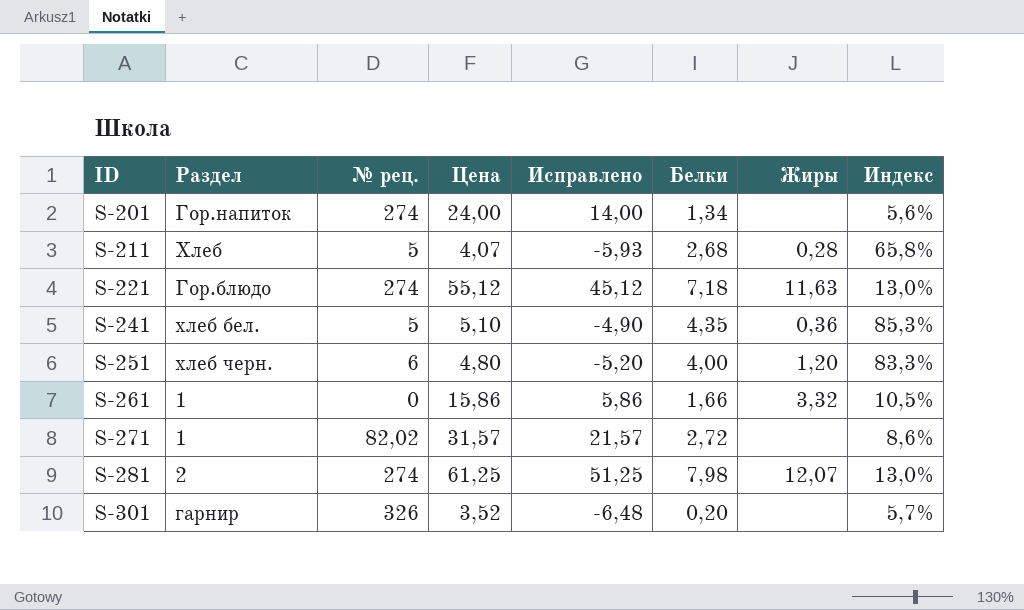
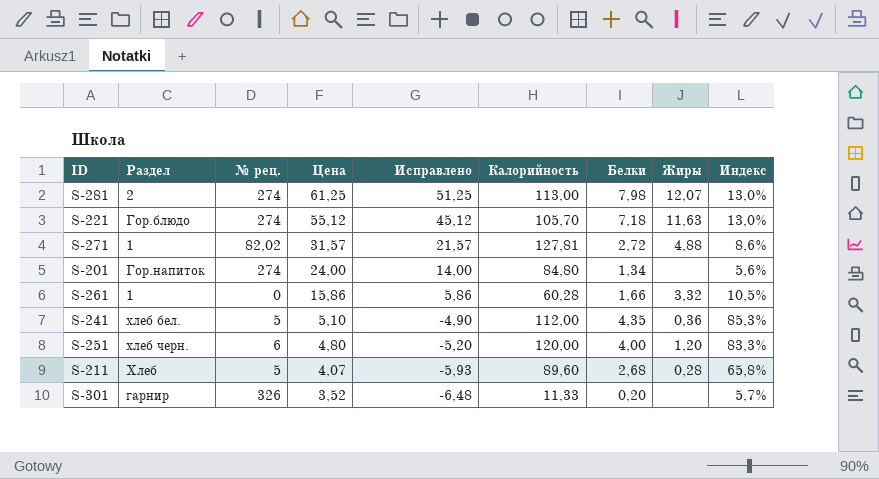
row order: ID ascending -> Цена descending
column Калорийность | position: none -> 6
S-271 | Жиры: none -> 4,88

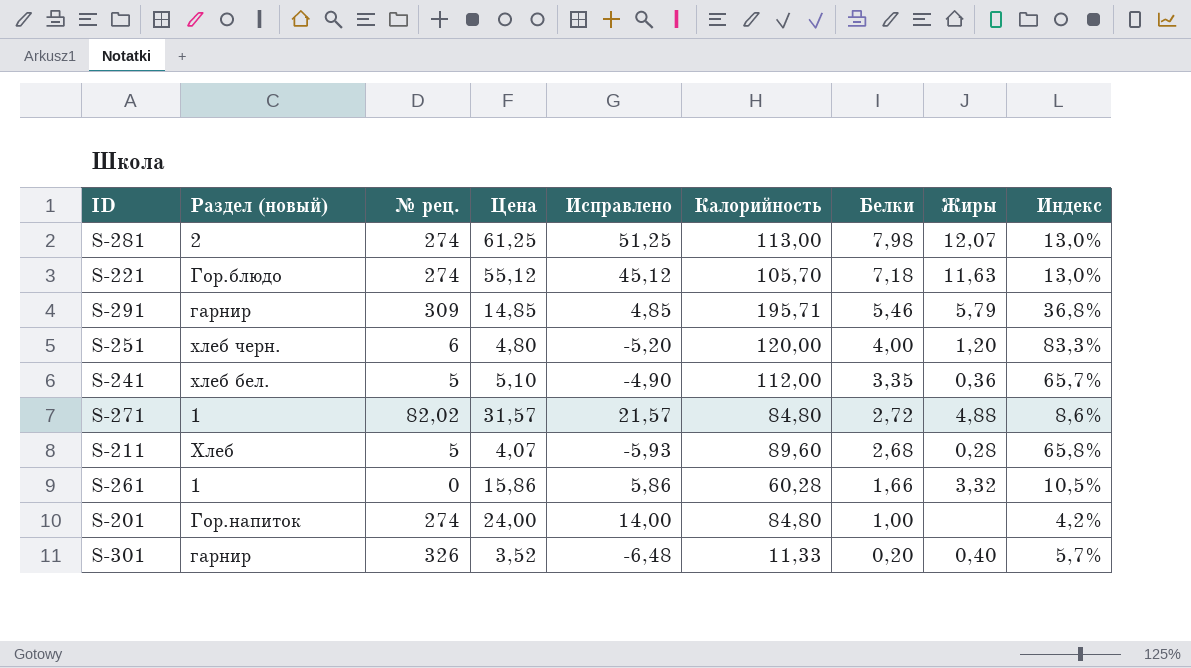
row order: Цена descending -> Белки descending
column name: Раздел -> Раздел (новый)
row S-291: none -> гарнир | 309 | 14,85 | 4,85 | 195,71 | 5,46 | 5,79 | 36,8%
S-241 | Белки: 4,35 -> 3,35
S-241 | Индекс: 85,3% -> 65,7%
S-271 | Калорийность: 127,81 -> 84,80
S-201 | Белки: 1,34 -> 1,00
S-201 | Индекс: 5,6% -> 4,2%
S-301 | Жиры: none -> 0,40

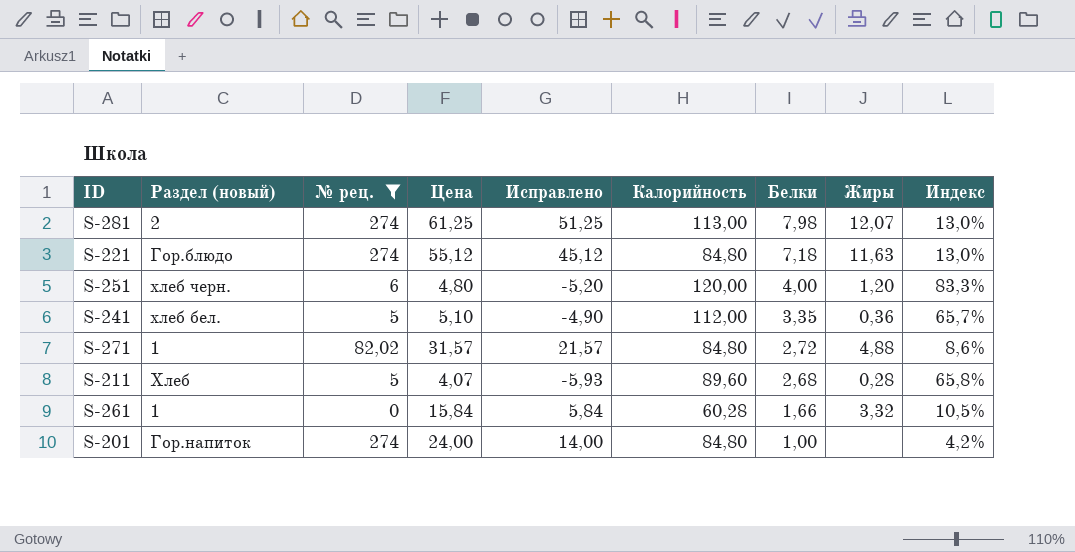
filter: none -> № рец. <= 274
S-221 | Калорийность: 105,70 -> 84,80
S-261 | Цена: 15,86 -> 15,84
S-261 | Исправлено: 5,86 -> 5,84

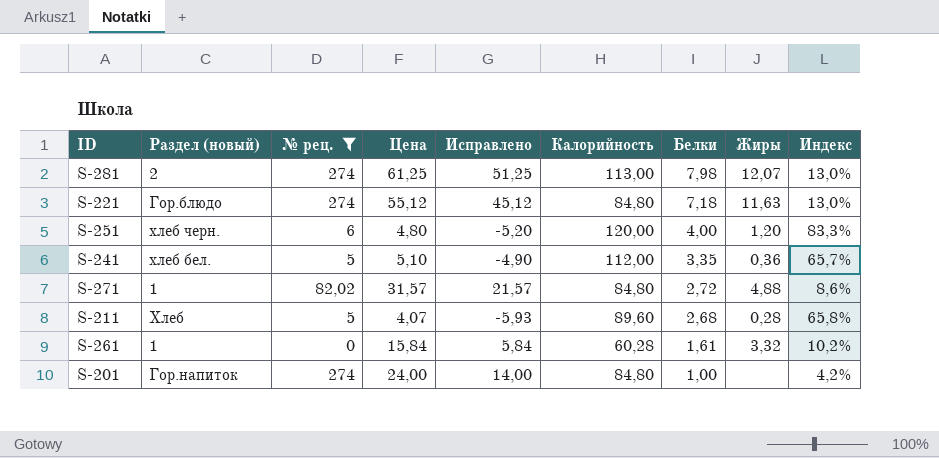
S-261 | Белки: 1,66 -> 1,61
S-261 | Индекс: 10,5% -> 10,2%

